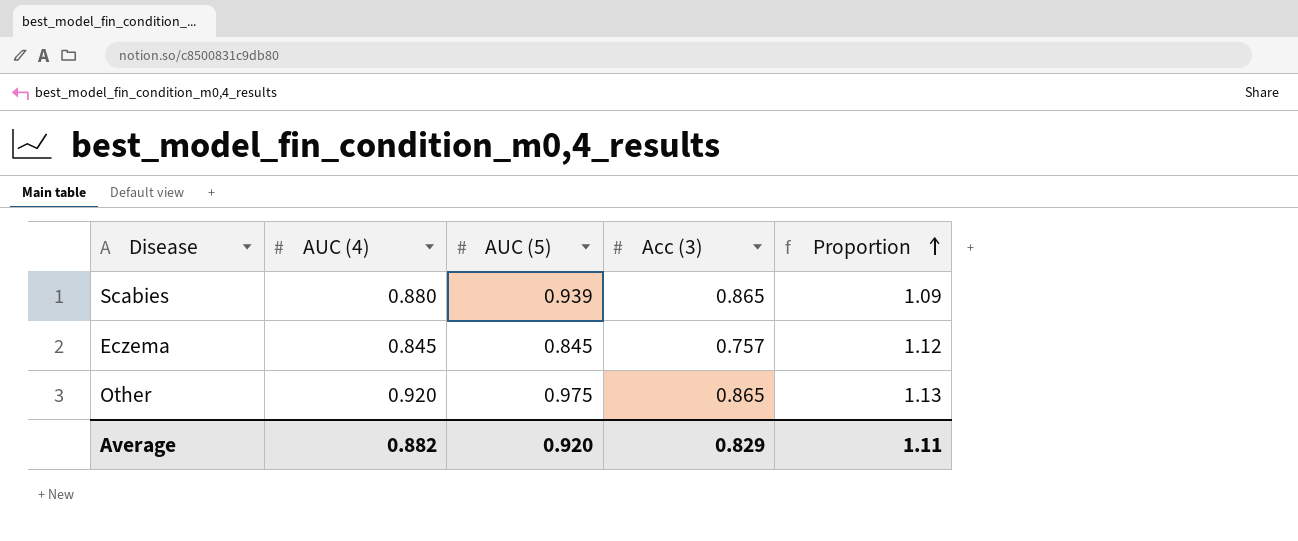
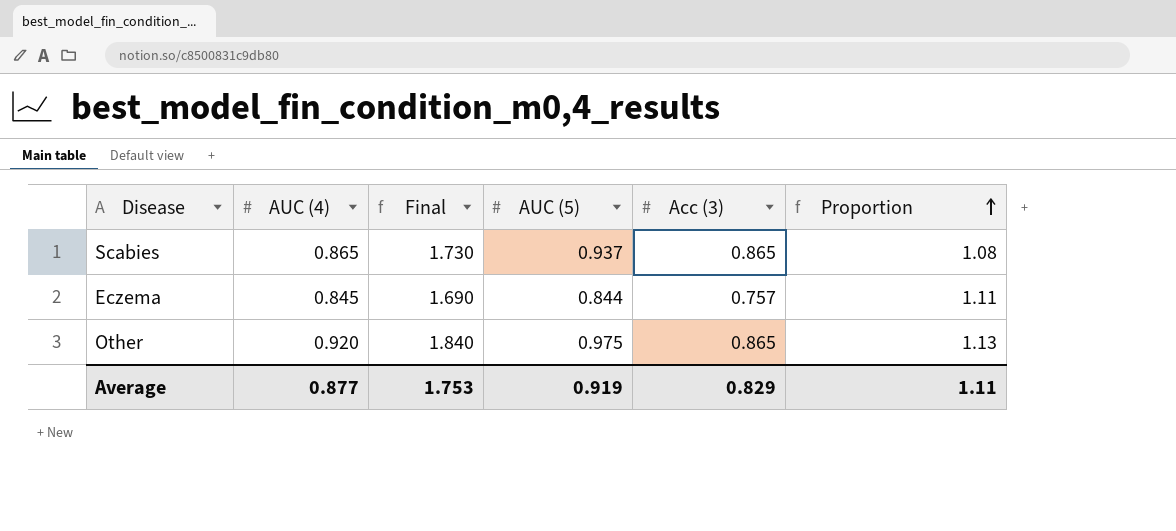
column Final | formula: none -> [AUC (4)] * 2
Scabies | AUC (4): 0.880 -> 0.865
Scabies | AUC (5): 0.939 -> 0.937
Scabies | Proportion: 1.09 -> 1.08
Eczema | AUC (5): 0.845 -> 0.844
Eczema | Proportion: 1.12 -> 1.11
Average | AUC (4): 0.882 -> 0.877
Average | AUC (5): 0.920 -> 0.919

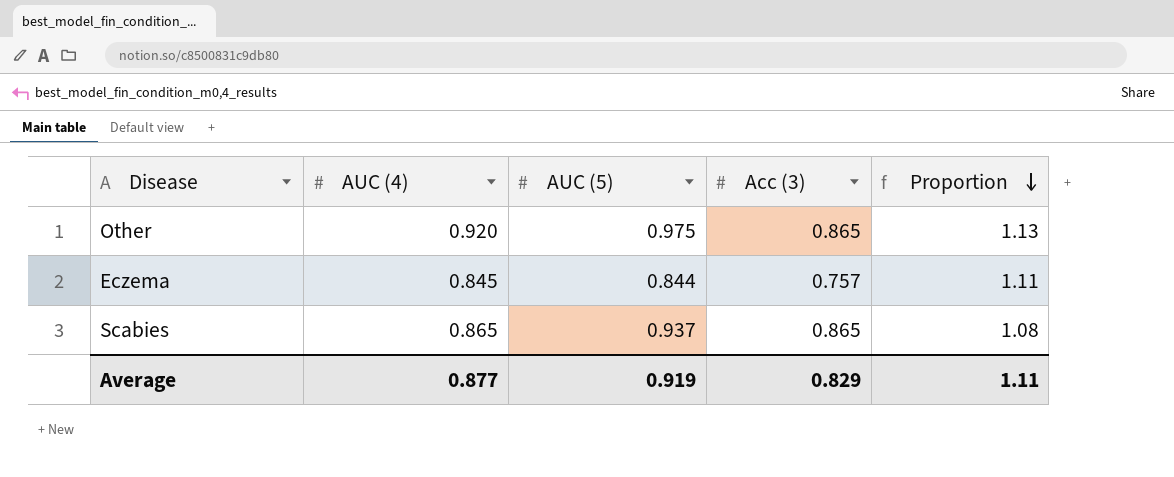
row order: Proportion ascending -> Proportion descending
column Final | formula: [AUC (4)] * 2 -> none

